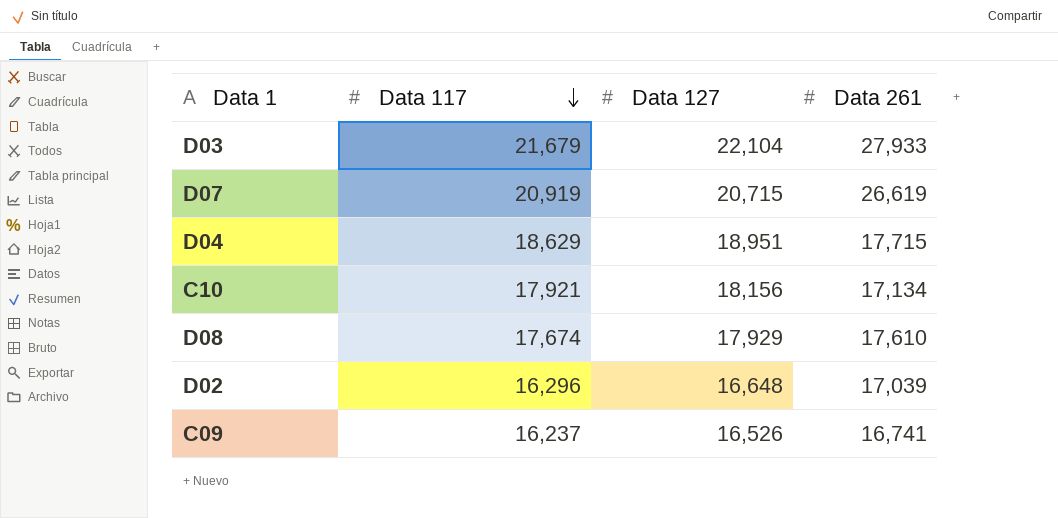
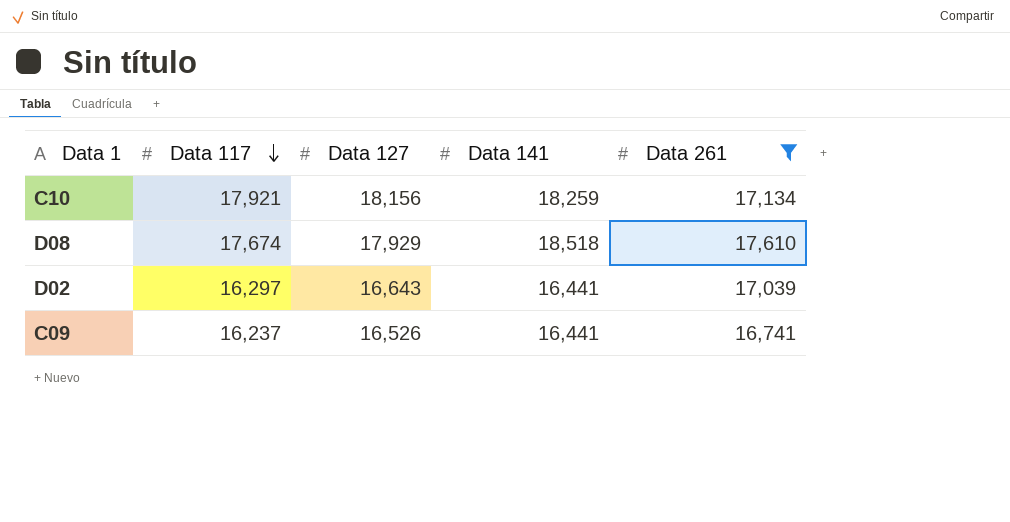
filter: none -> Data 261 <= 17,610
column Data 141 | position: none -> 4
D02 | Data 117: 16,296 -> 16,297
D02 | Data 127: 16,648 -> 16,643

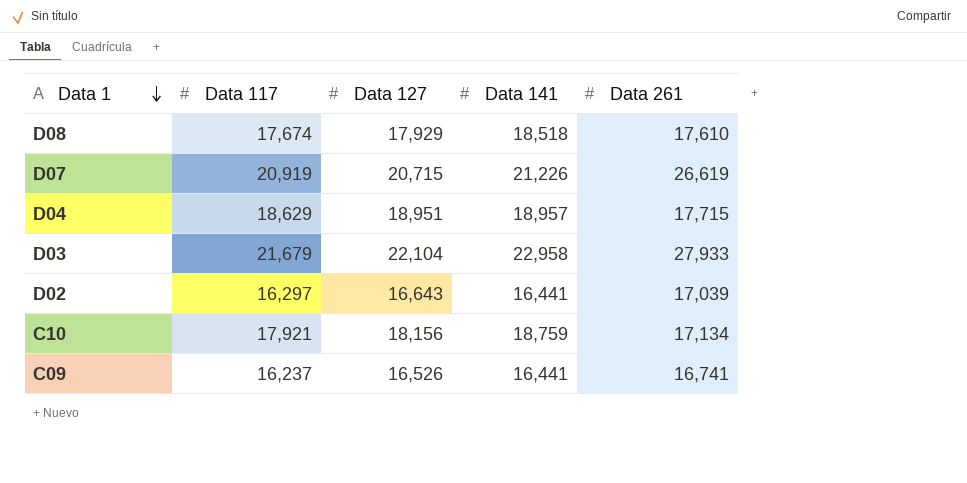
filter: Data 261 <= 17,610 -> none
row order: Data 117 descending -> Data 1 descending
C10 | Data 141: 18,259 -> 18,759

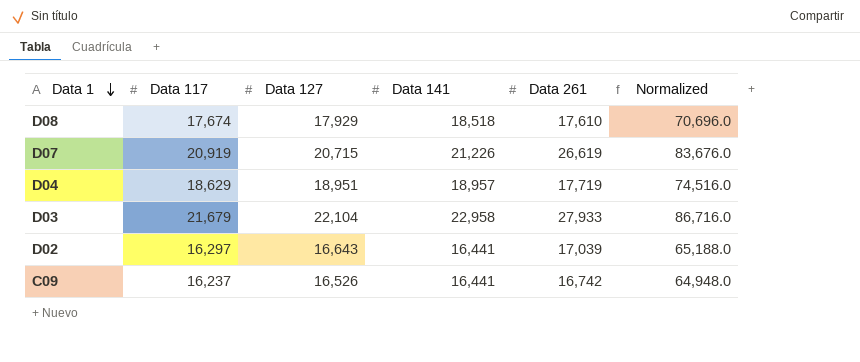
column Normalized | formula: none -> [Data 117] * 4
row C10: 17,921 | 18,156 | 18,759 | 17,134 -> none
D04 | Data 261: 17,715 -> 17,719
C09 | Data 261: 16,741 -> 16,742

